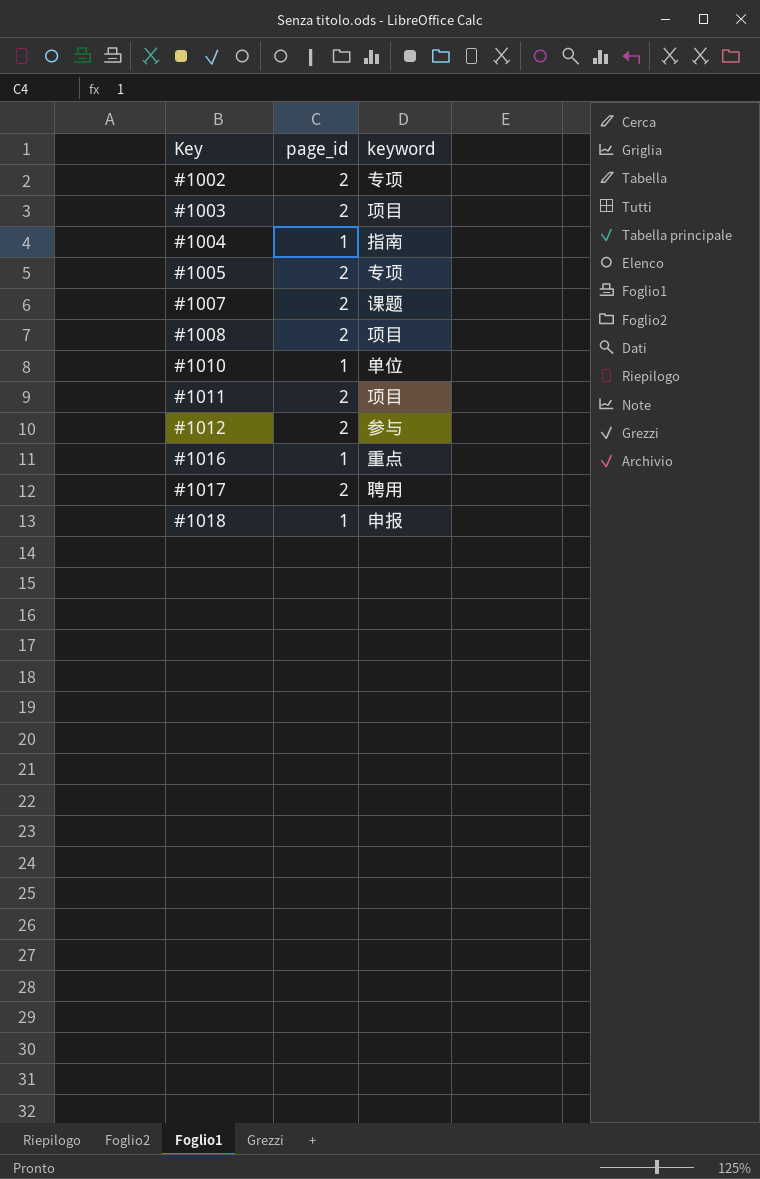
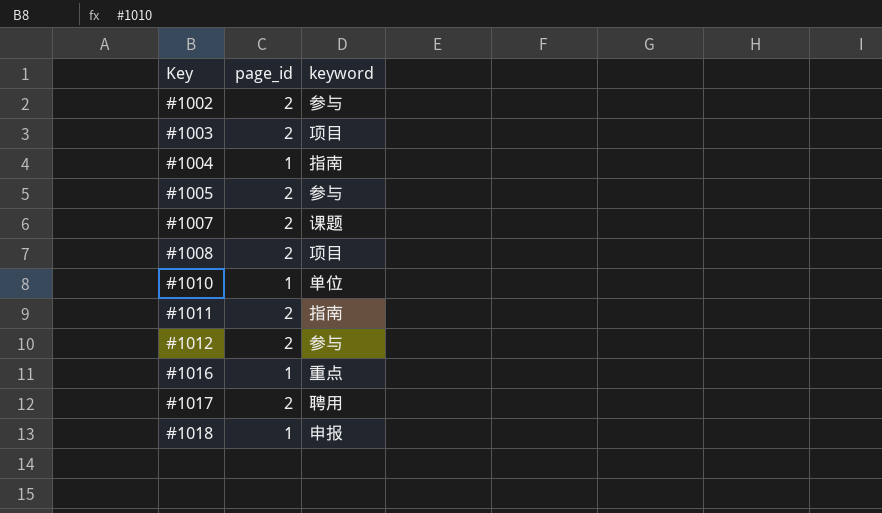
#1002 | keyword: 专项 -> 参与
#1005 | keyword: 专项 -> 参与
#1011 | keyword: 项目 -> 指南

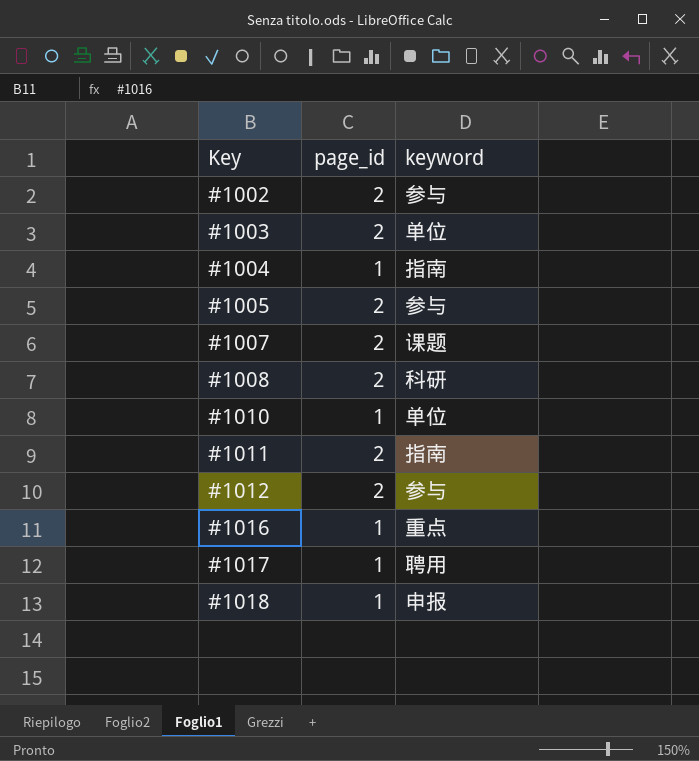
#1003 | keyword: 项目 -> 单位
#1008 | keyword: 项目 -> 科研
#1017 | page_id: 2 -> 1

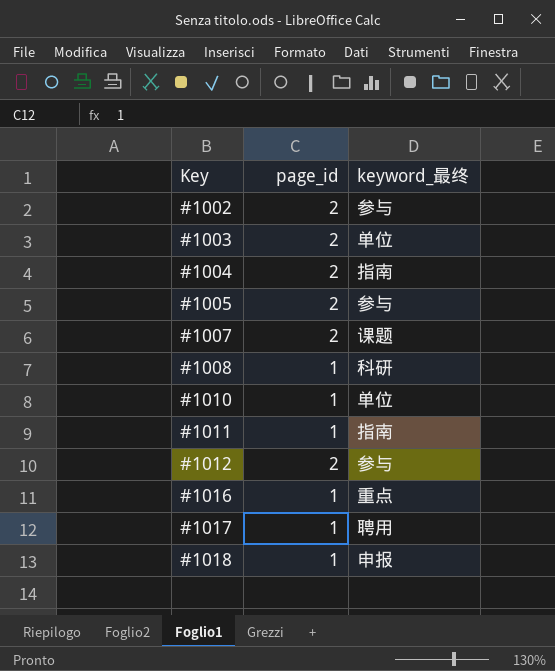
column name: keyword -> keyword_最终
#1004 | page_id: 1 -> 2
#1008 | page_id: 2 -> 1
#1011 | page_id: 2 -> 1

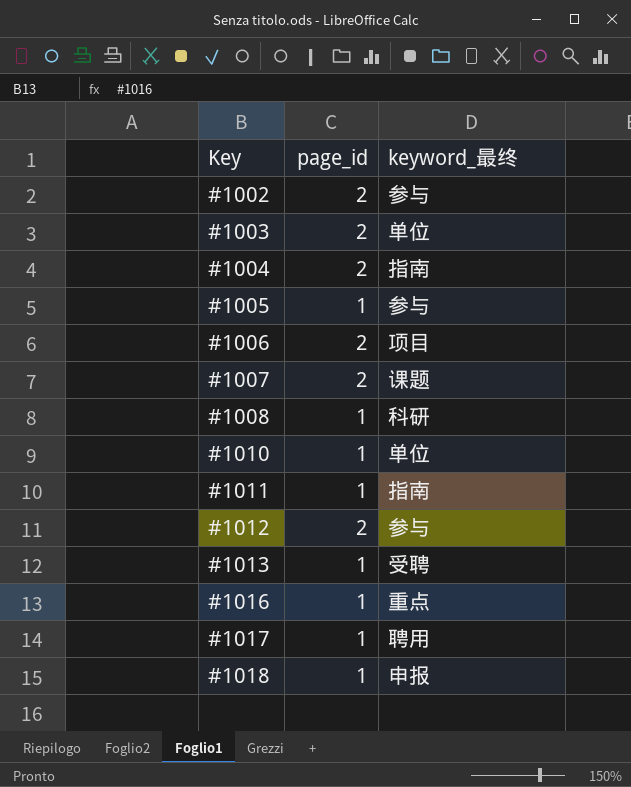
#1005 | page_id: 2 -> 1
row #1006: none -> 2 | 项目
row #1013: none -> 1 | 受聘

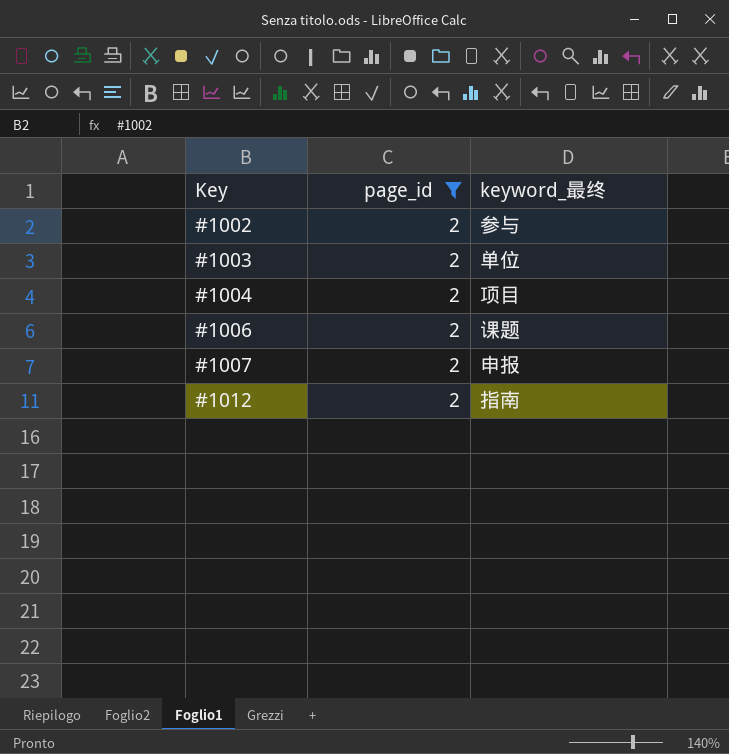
filter: none -> page_id = 2
#1004 | keyword_最终: 指南 -> 项目
#1006 | keyword_最终: 项目 -> 课题
#1007 | keyword_最终: 课题 -> 申报
#1012 | keyword_最终: 参与 -> 指南

